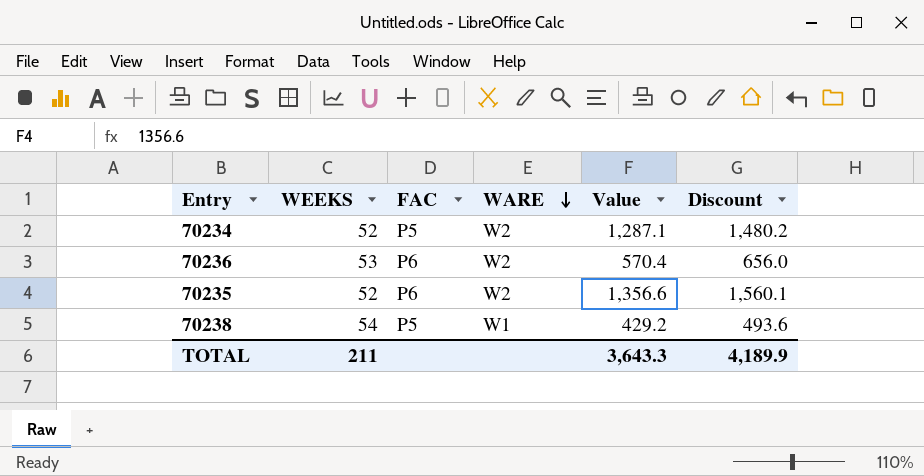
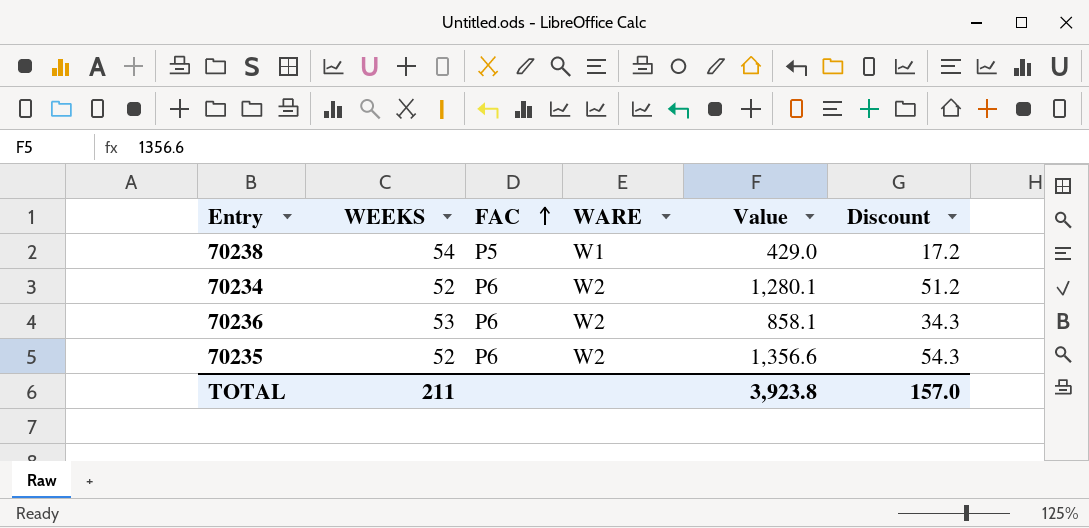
row order: WARE descending -> FAC ascending
column Discount | formula: [Value] * 1.15 -> [Value] * 0.04
70238 | Value: 429.2 -> 429.0
70234 | FAC: P5 -> P6
70234 | Value: 1,287.1 -> 1,280.1
70236 | Value: 570.4 -> 858.1
TOTAL | Value: 3,643.3 -> 3,923.8
TOTAL | Discount: 4,189.9 -> 157.0

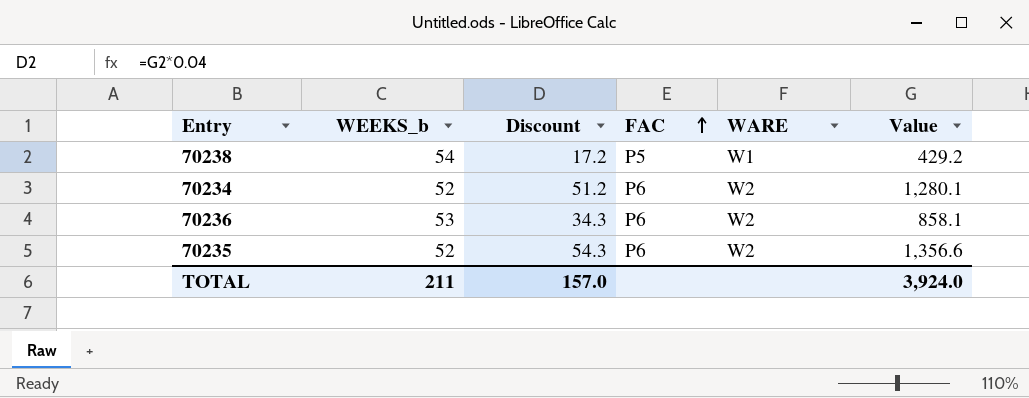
column name: WEEKS -> WEEKS_b
column Discount | position: 6 -> 3
70238 | Value: 429.0 -> 429.2
TOTAL | Value: 3,923.8 -> 3,924.0

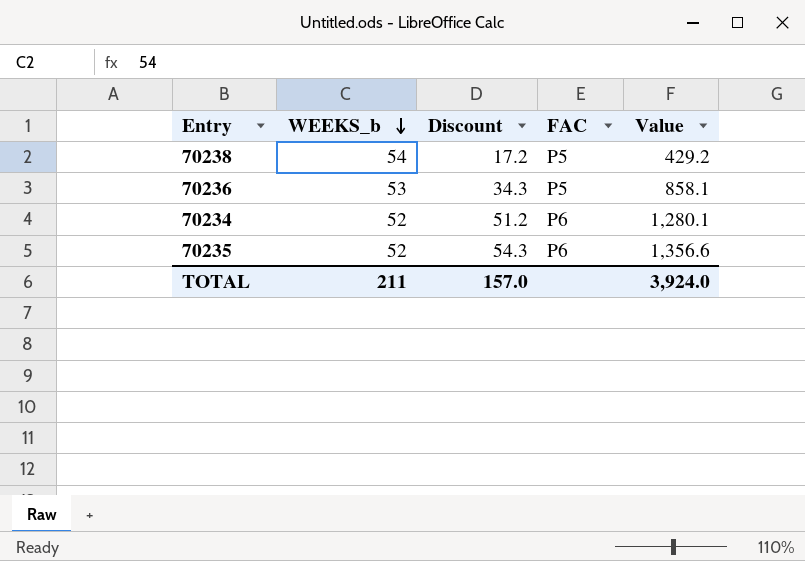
row order: FAC ascending -> WEEKS_b descending
column WARE | position: 5 -> none
70236 | FAC: P6 -> P5

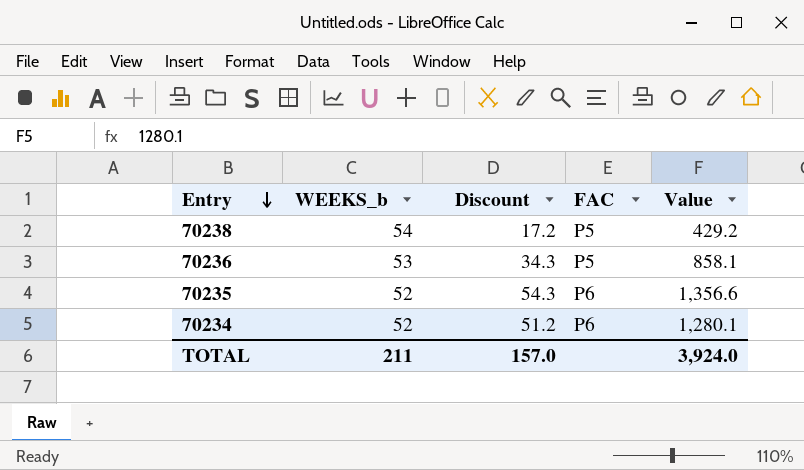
row order: WEEKS_b descending -> Entry descending

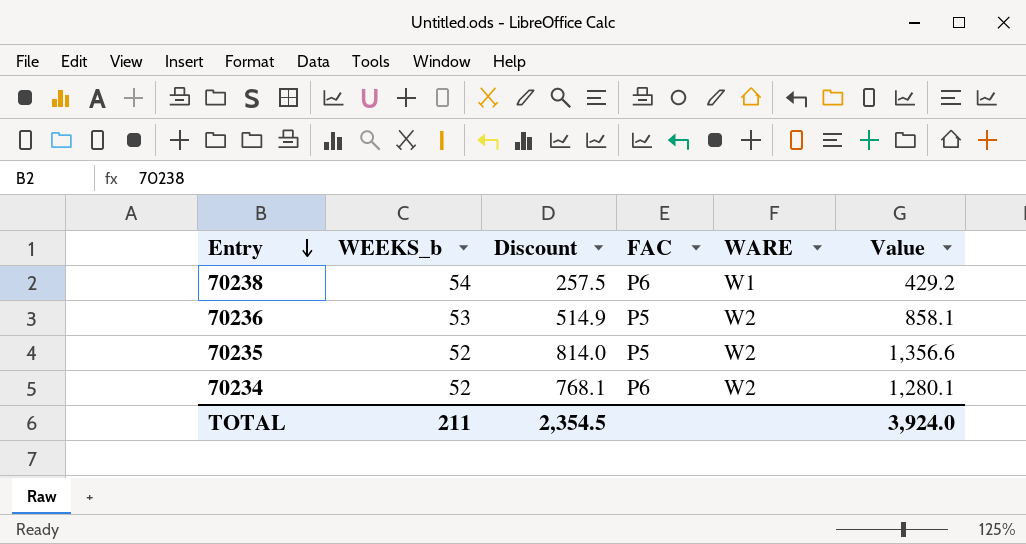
column Discount | formula: [Value] * 0.04 -> [Value] * 0.6
column WARE | position: none -> 5
70238 | FAC: P5 -> P6
70235 | FAC: P6 -> P5
TOTAL | Discount: 157.0 -> 2,354.5

